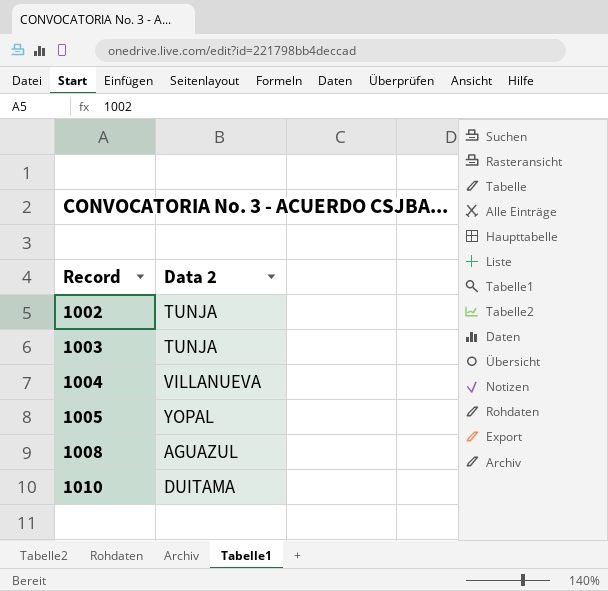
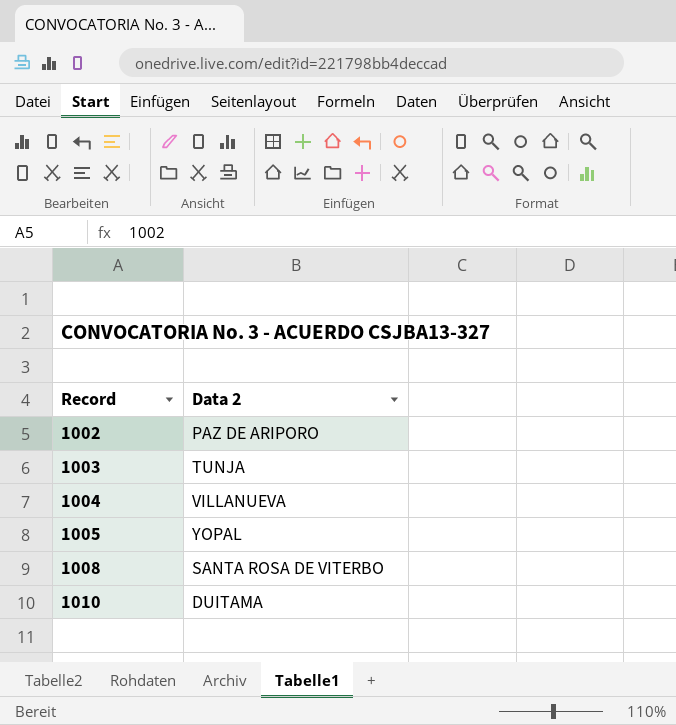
1002 | Data 2: TUNJA -> PAZ DE ARIPORO
1008 | Data 2: AGUAZUL -> SANTA ROSA DE VITERBO

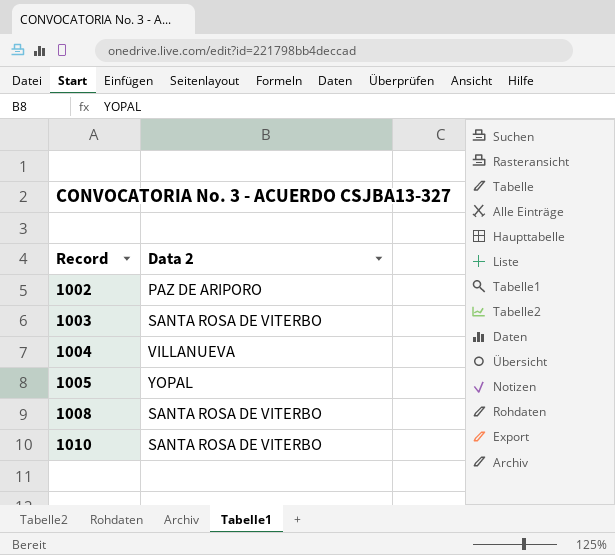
1003 | Data 2: TUNJA -> SANTA ROSA DE VITERBO
1010 | Data 2: DUITAMA -> SANTA ROSA DE VITERBO

